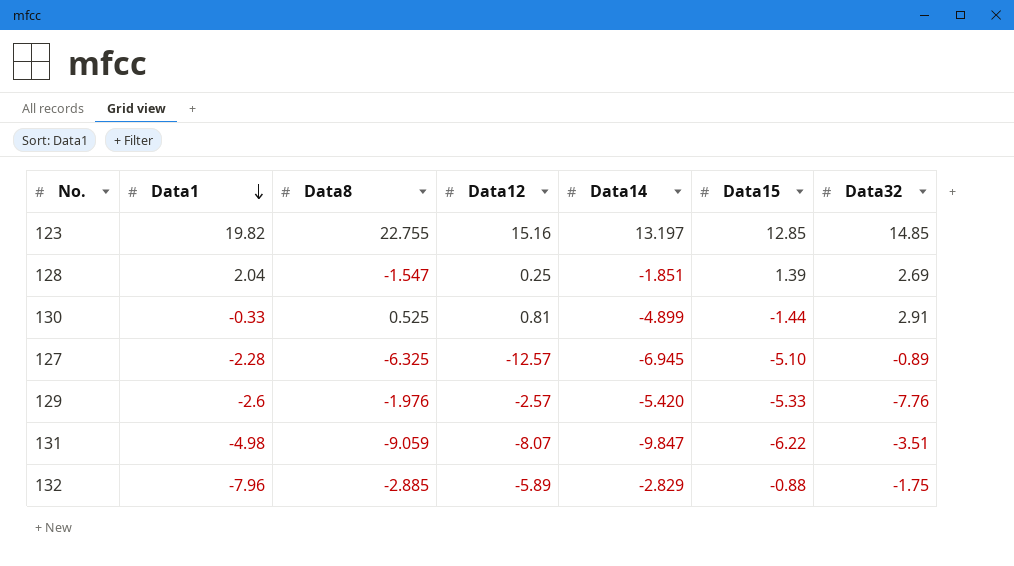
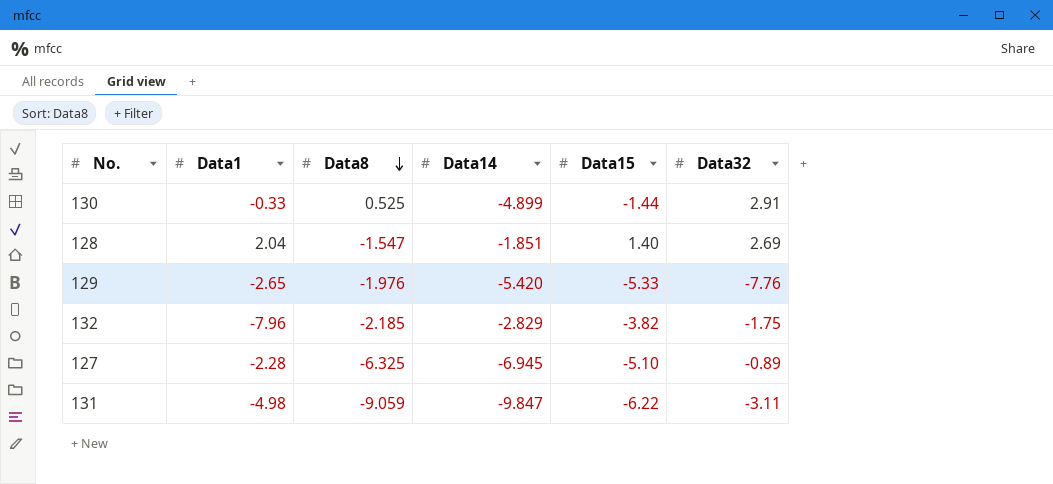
row order: Data1 descending -> Data8 descending
column Data12 | position: 4 -> none
row 123: 19.82 | 22.755 | 15.16 | 13.197 | 12.85 | 14.85 -> none
128 | Data15: 1.39 -> 1.40
129 | Data1: -2.6 -> -2.65
132 | Data8: -2.885 -> -2.185
132 | Data15: -0.88 -> -3.82
131 | Data32: -3.51 -> -3.11

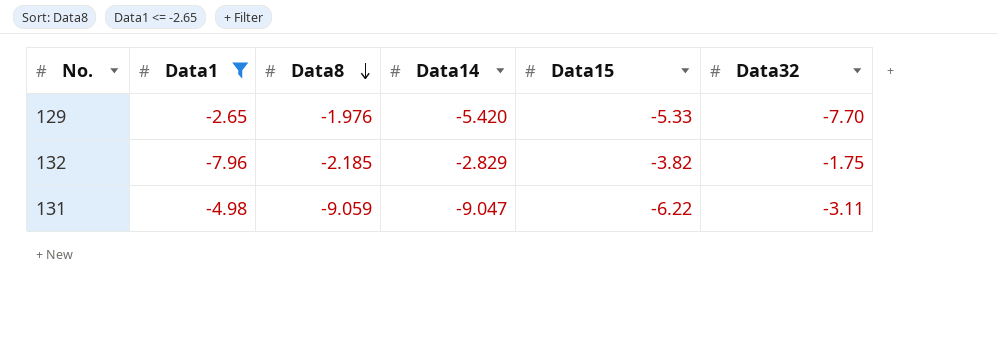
filter: none -> Data1 <= -2.65
129 | Data32: -7.76 -> -7.70
131 | Data14: -9.847 -> -9.047

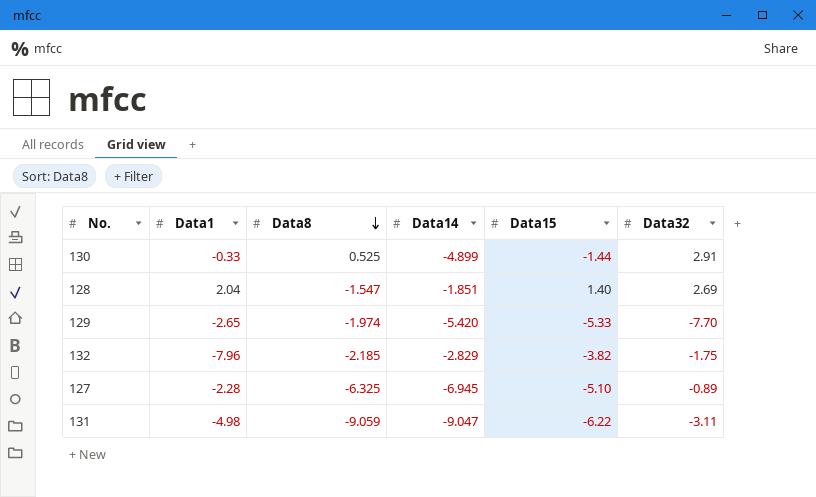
filter: Data1 <= -2.65 -> none
129 | Data8: -1.976 -> -1.974

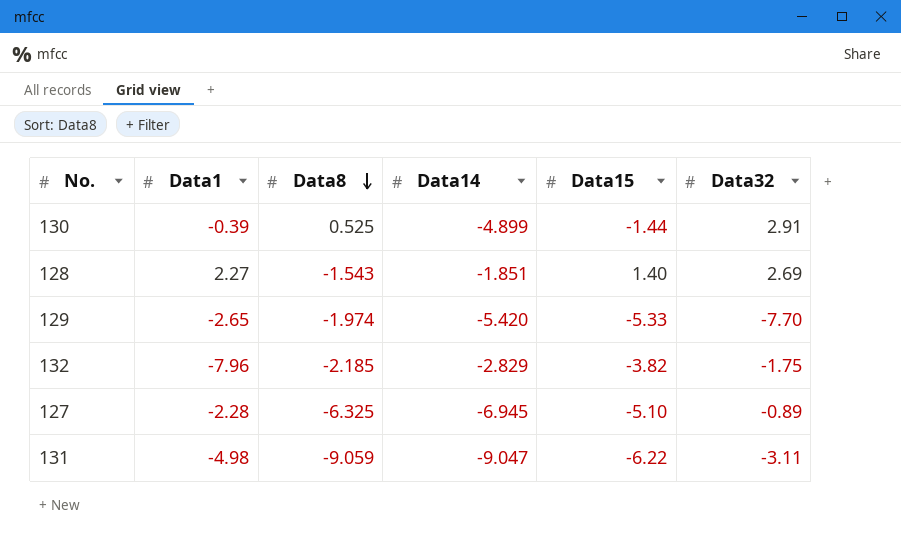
130 | Data1: -0.33 -> -0.39
128 | Data1: 2.04 -> 2.27
128 | Data8: -1.547 -> -1.543

